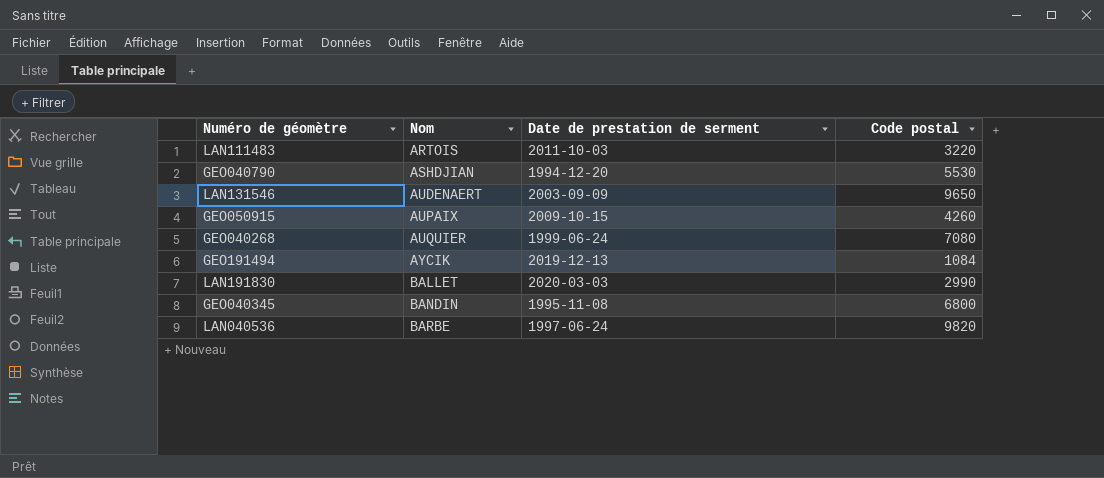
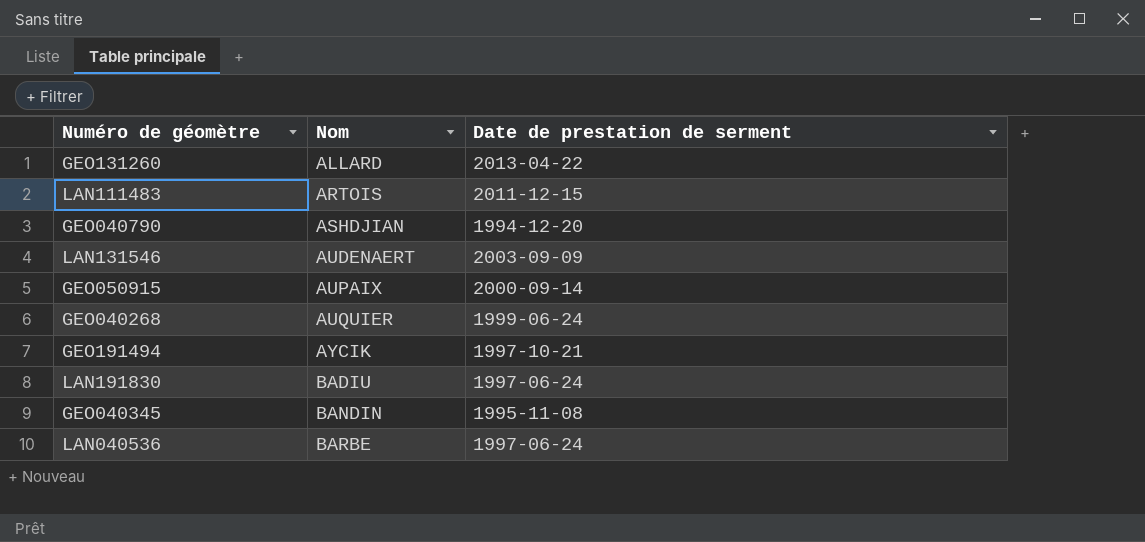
column Code postal | position: 4 -> none
row GEO131260: none -> ALLARD | 2013-04-22
LAN111483 | Date de prestation de serment: 2011-10-03 -> 2011-12-15
GEO050915 | Date de prestation de serment: 2009-10-15 -> 2000-09-14
GEO191494 | Date de prestation de serment: 2019-12-13 -> 1997-10-21
LAN191830 | Nom: BALLET -> BADIU
LAN191830 | Date de prestation de serment: 2020-03-03 -> 1997-06-24

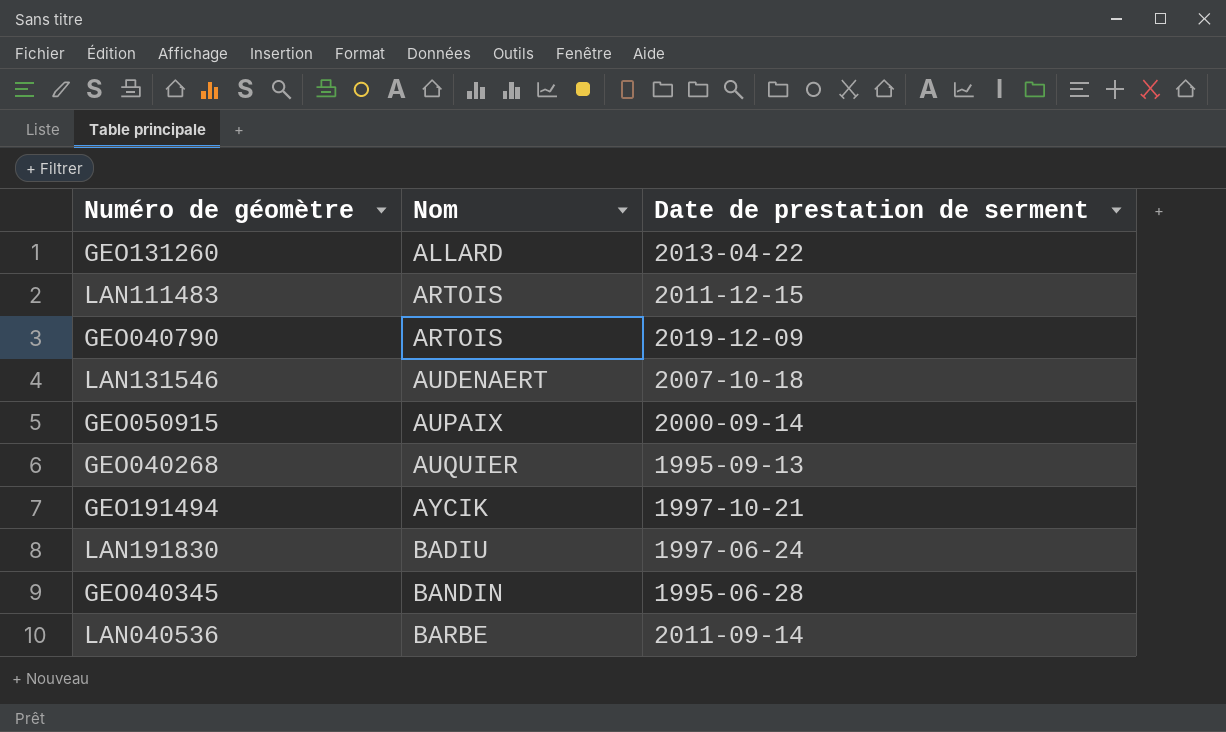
GEO040790 | Nom: ASHDJIAN -> ARTOIS
GEO040790 | Date de prestation de serment: 1994-12-20 -> 2019-12-09
LAN131546 | Date de prestation de serment: 2003-09-09 -> 2007-10-18
GEO040268 | Date de prestation de serment: 1999-06-24 -> 1995-09-13
GEO040345 | Date de prestation de serment: 1995-11-08 -> 1995-06-28
LAN040536 | Date de prestation de serment: 1997-06-24 -> 2011-09-14

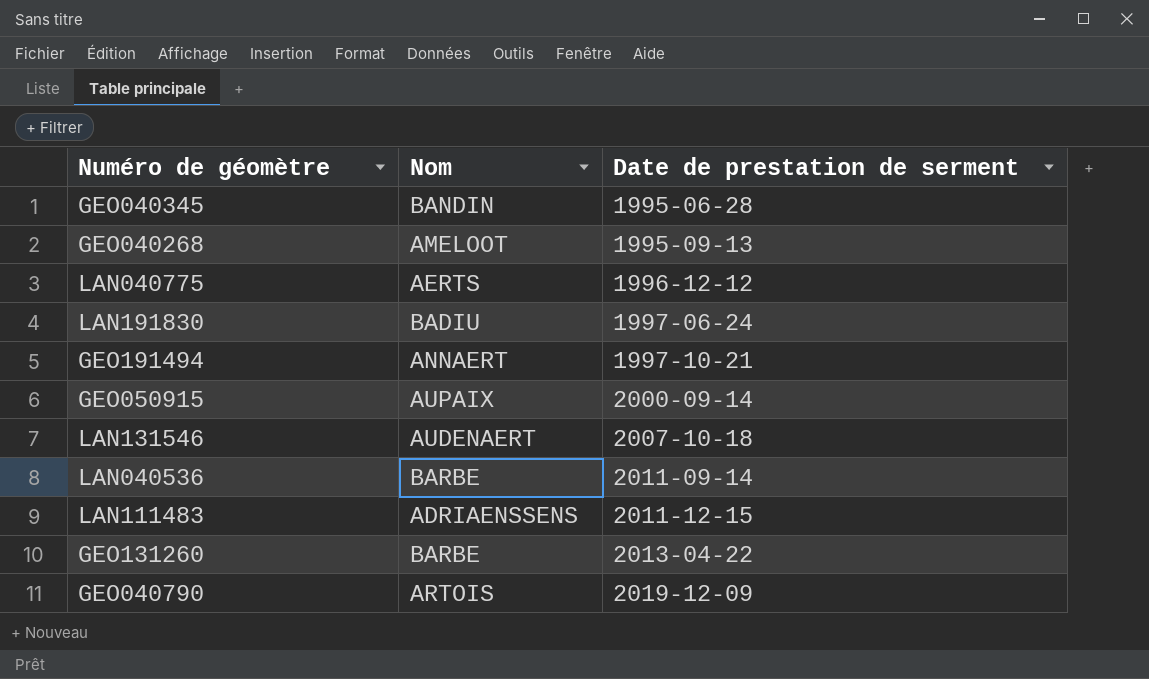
row order: Nom ascending -> Date de prestation de serment ascending
GEO040268 | Nom: AUQUIER -> AMELOOT
row LAN040775: none -> AERTS | 1996-12-12
GEO191494 | Nom: AYCIK -> ANNAERT
LAN111483 | Nom: ARTOIS -> ADRIAENSSENS
GEO131260 | Nom: ALLARD -> BARBE

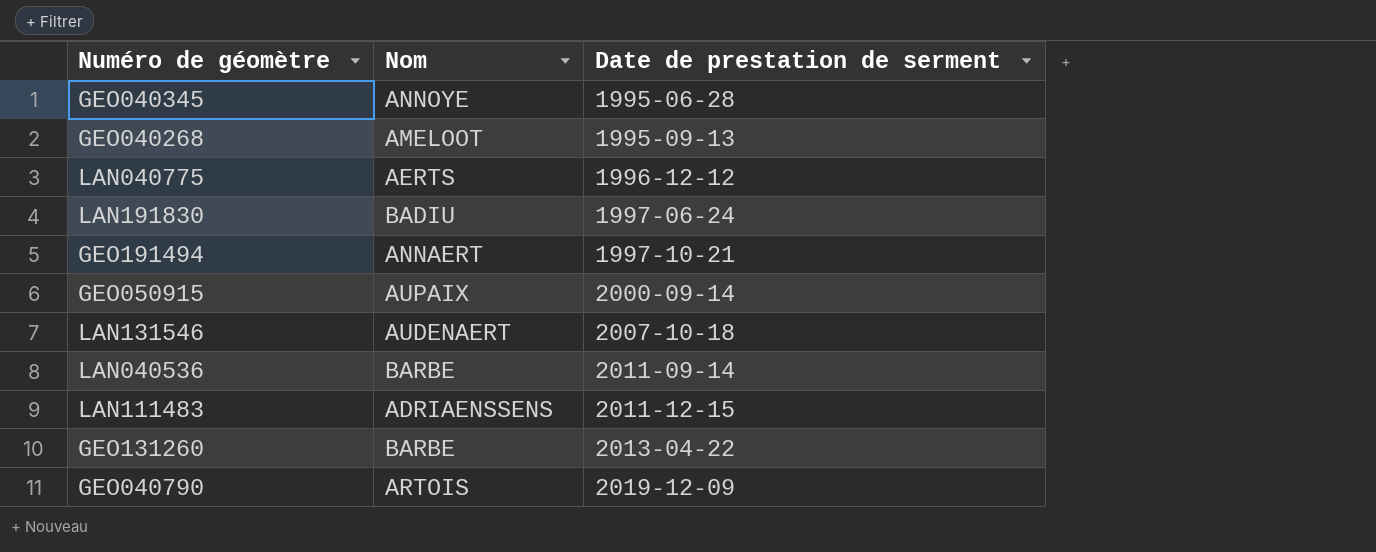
GEO040345 | Nom: BANDIN -> ANNOYE

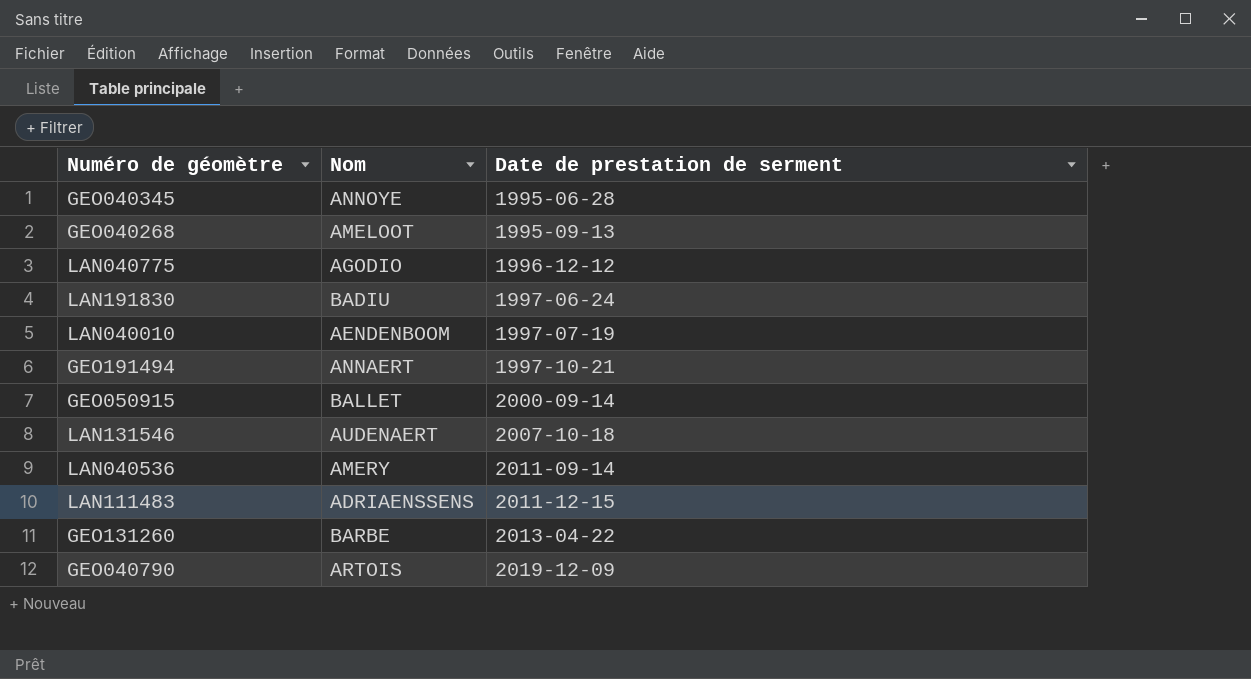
LAN040775 | Nom: AERTS -> AGODIO
row LAN040010: none -> AENDENBOOM | 1997-07-19
GEO050915 | Nom: AUPAIX -> BALLET
LAN040536 | Nom: BARBE -> AMERY

